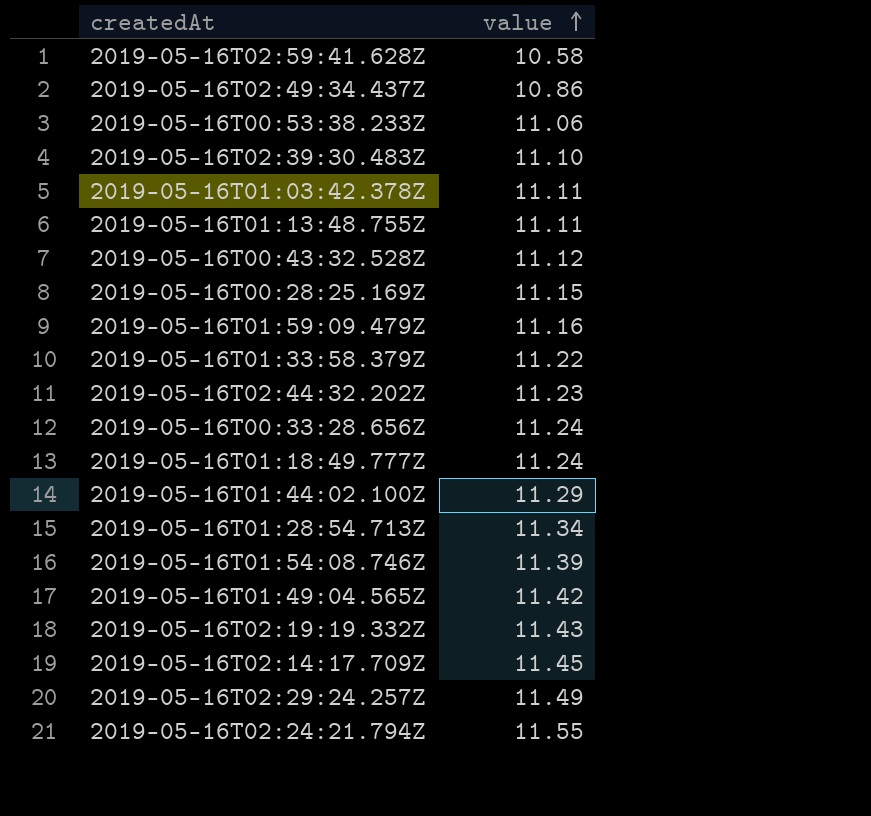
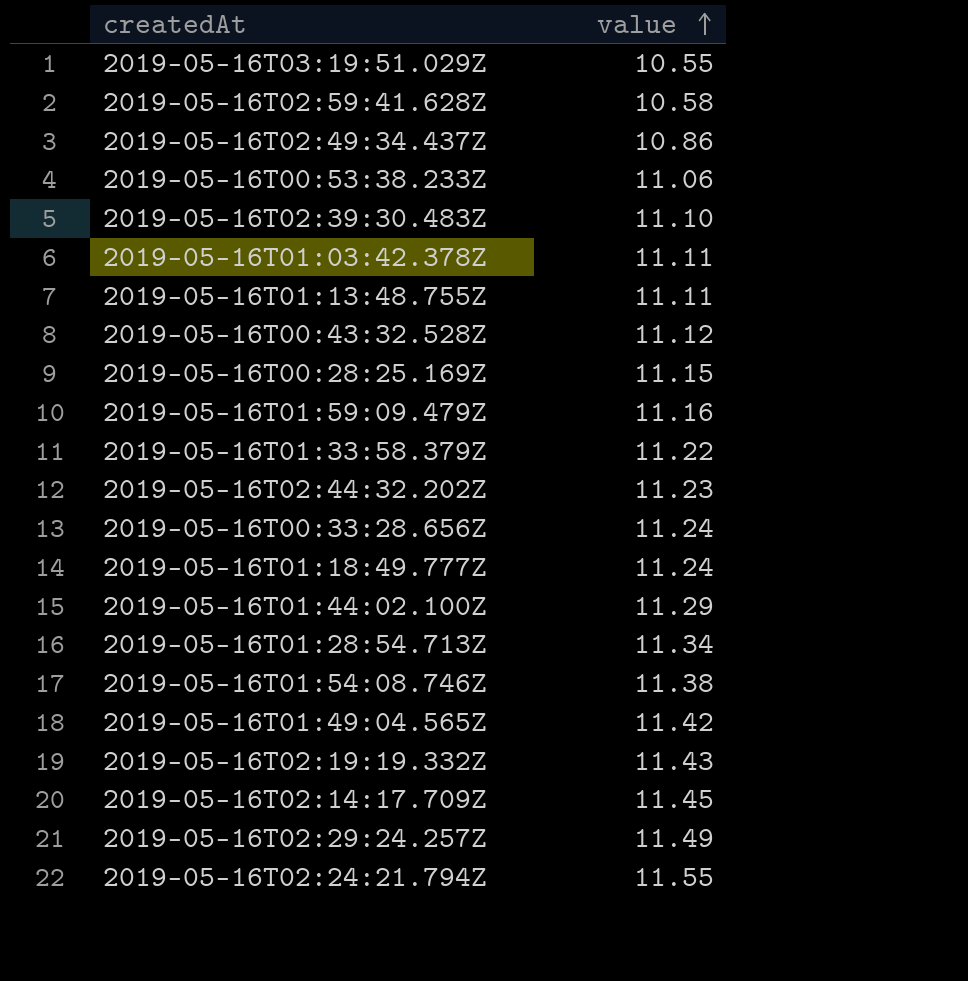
row 2019-05-16T03:19:51.029Z: none -> 10.55
2019-05-16T01:54:08.746Z | value: 11.39 -> 11.38

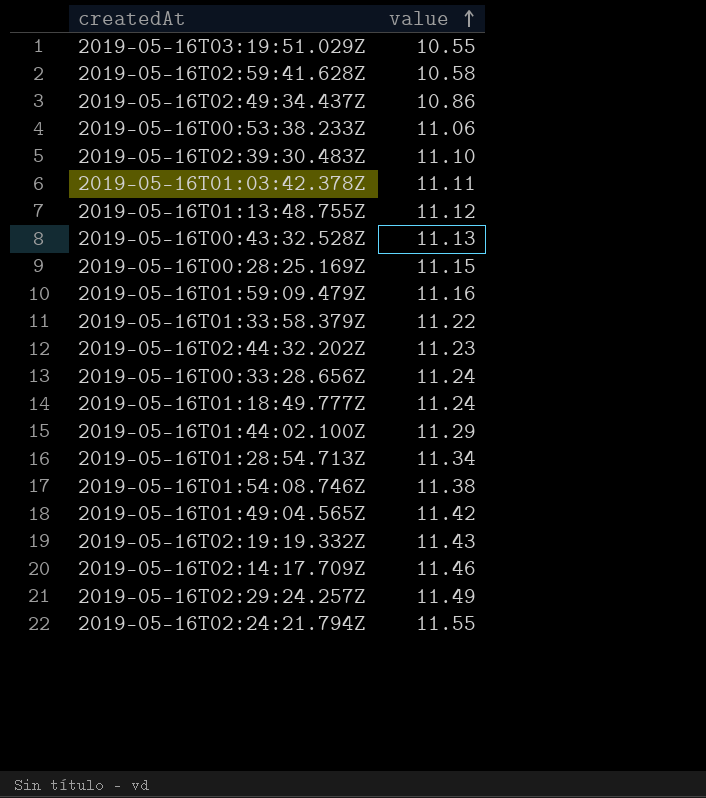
2019-05-16T01:13:48.755Z | value: 11.11 -> 11.12
2019-05-16T00:43:32.528Z | value: 11.12 -> 11.13
2019-05-16T02:14:17.709Z | value: 11.45 -> 11.46

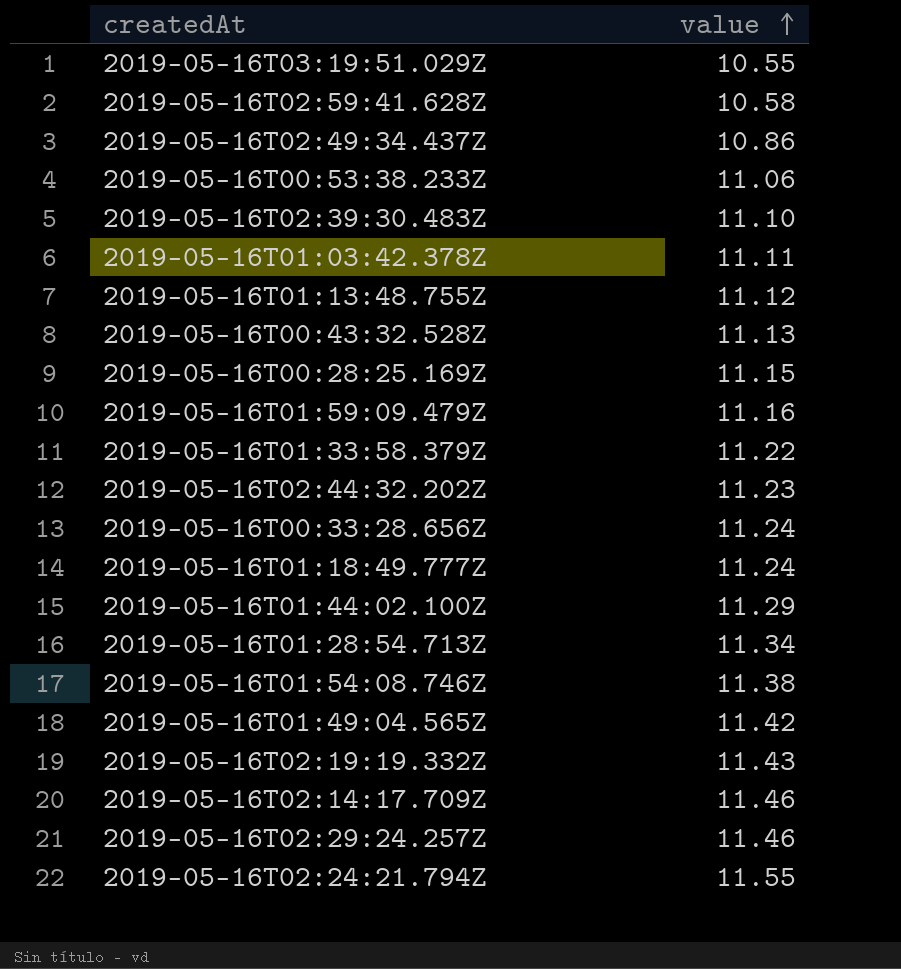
2019-05-16T02:29:24.257Z | value: 11.49 -> 11.46

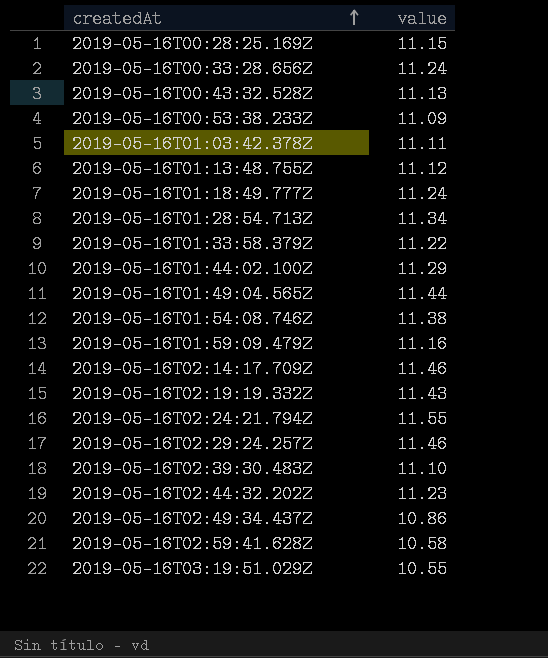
row order: value ascending -> createdAt ascending
2019-05-16T00:53:38.233Z | value: 11.06 -> 11.09
2019-05-16T01:49:04.565Z | value: 11.42 -> 11.44

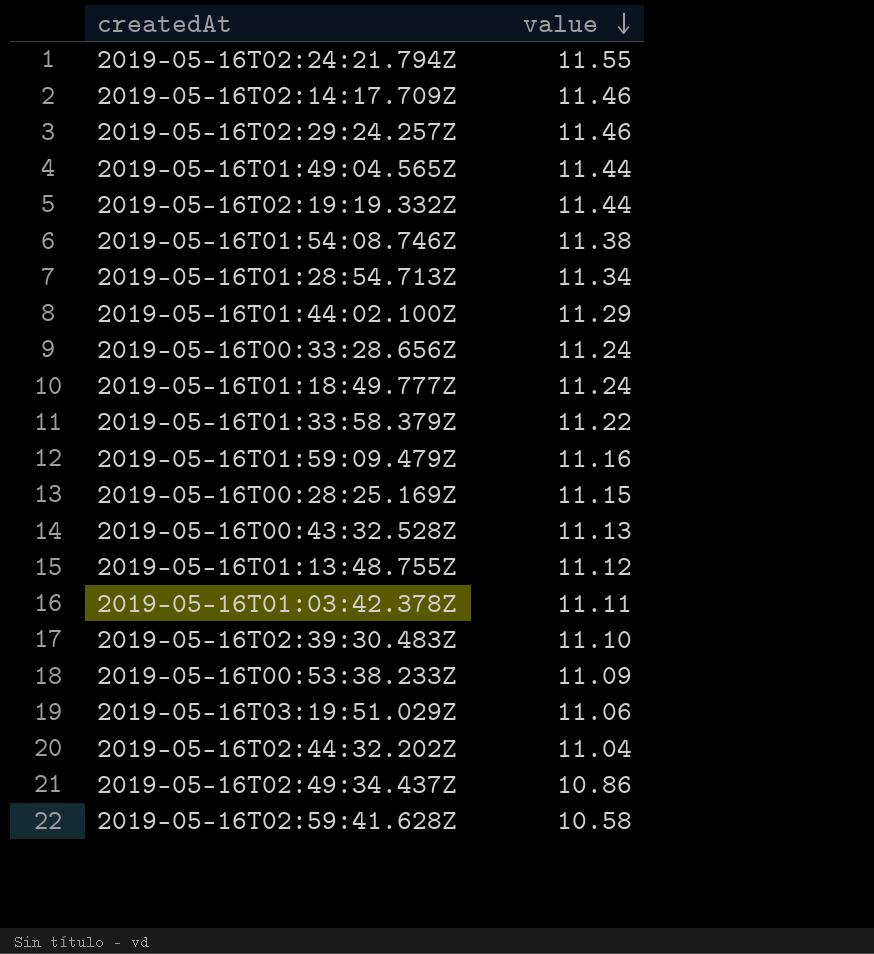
row order: createdAt ascending -> value descending
2019-05-16T02:19:19.332Z | value: 11.43 -> 11.44
2019-05-16T03:19:51.029Z | value: 10.55 -> 11.06
2019-05-16T02:44:32.202Z | value: 11.23 -> 11.04

